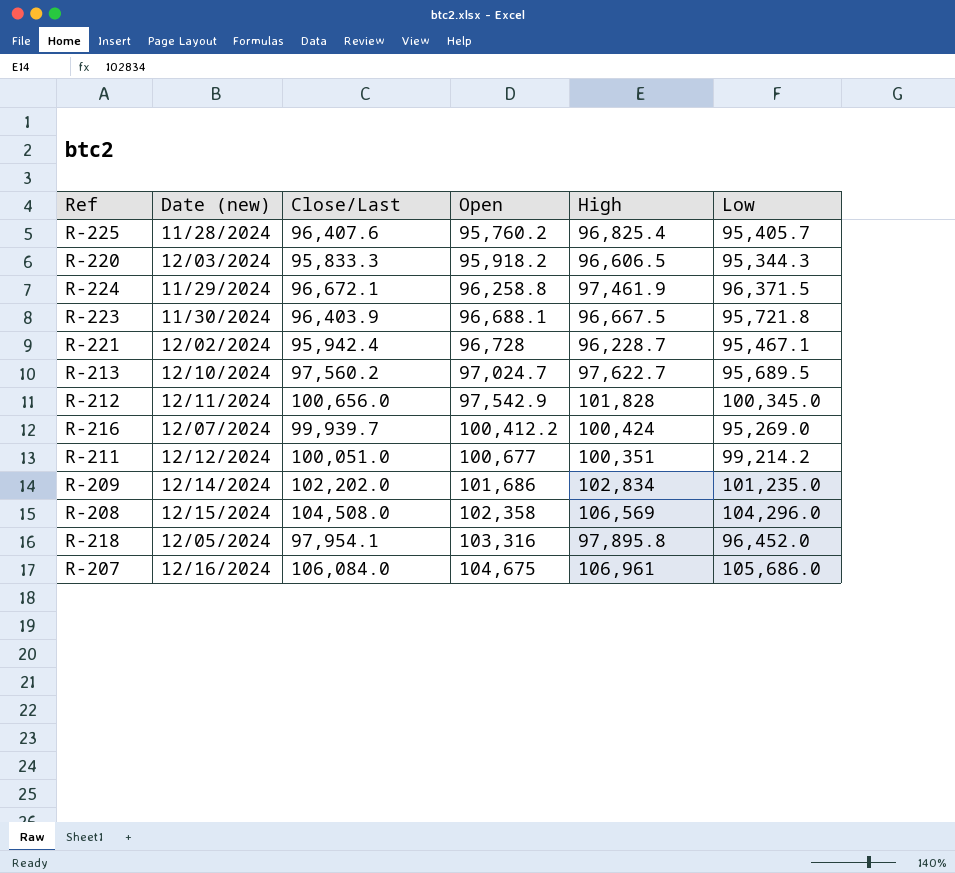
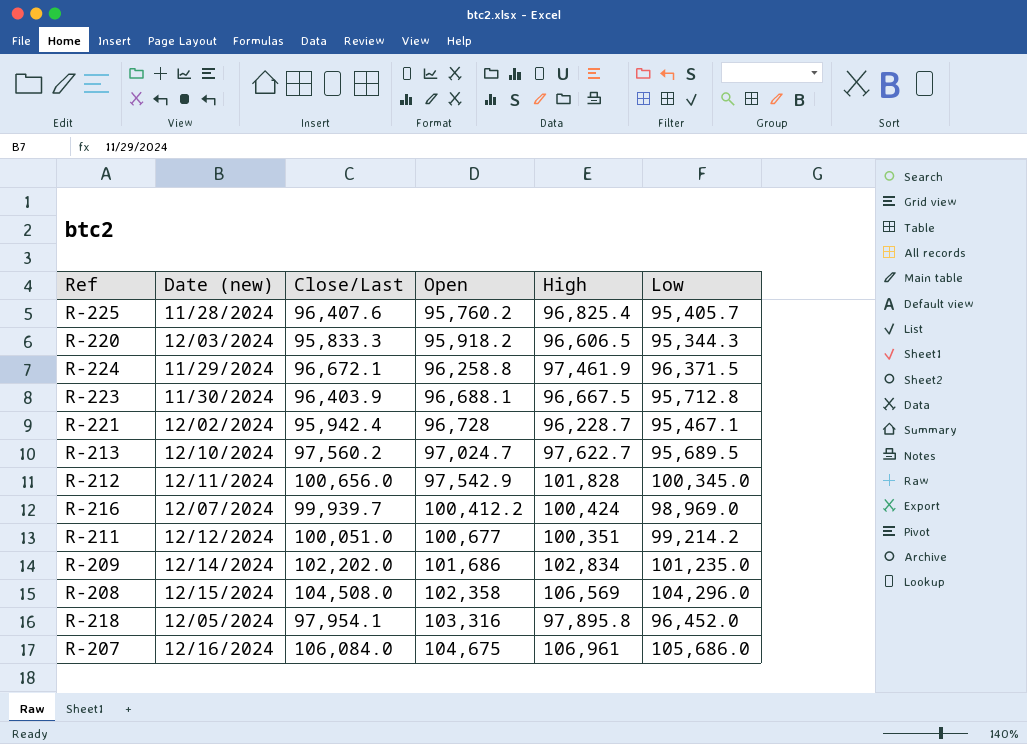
R-223 | Low: 95,721.8 -> 95,712.8
R-216 | Low: 95,269.0 -> 98,969.0

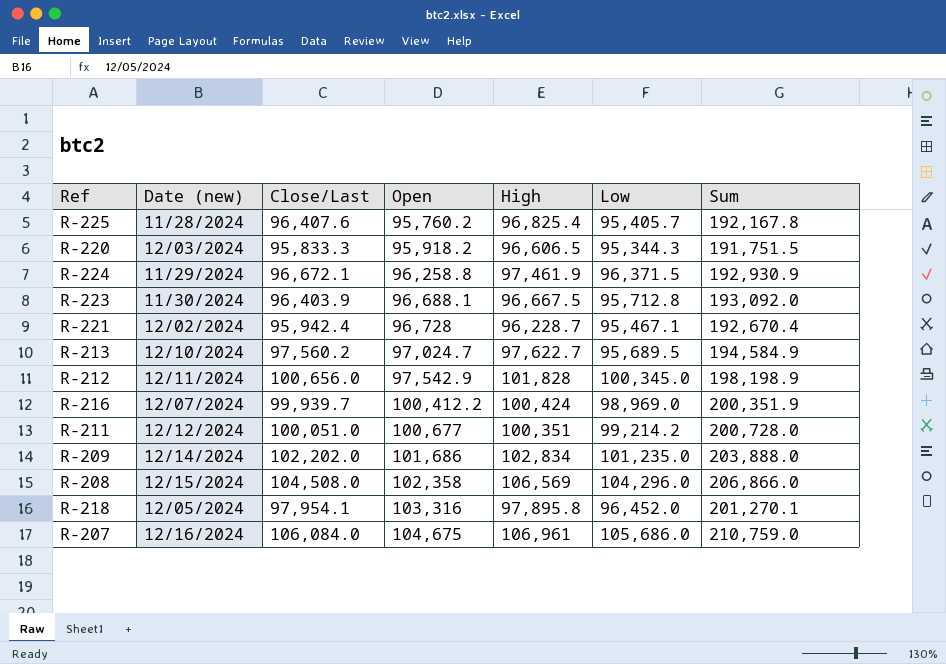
column Sum | formula: none -> [Close/Last] + [Open]

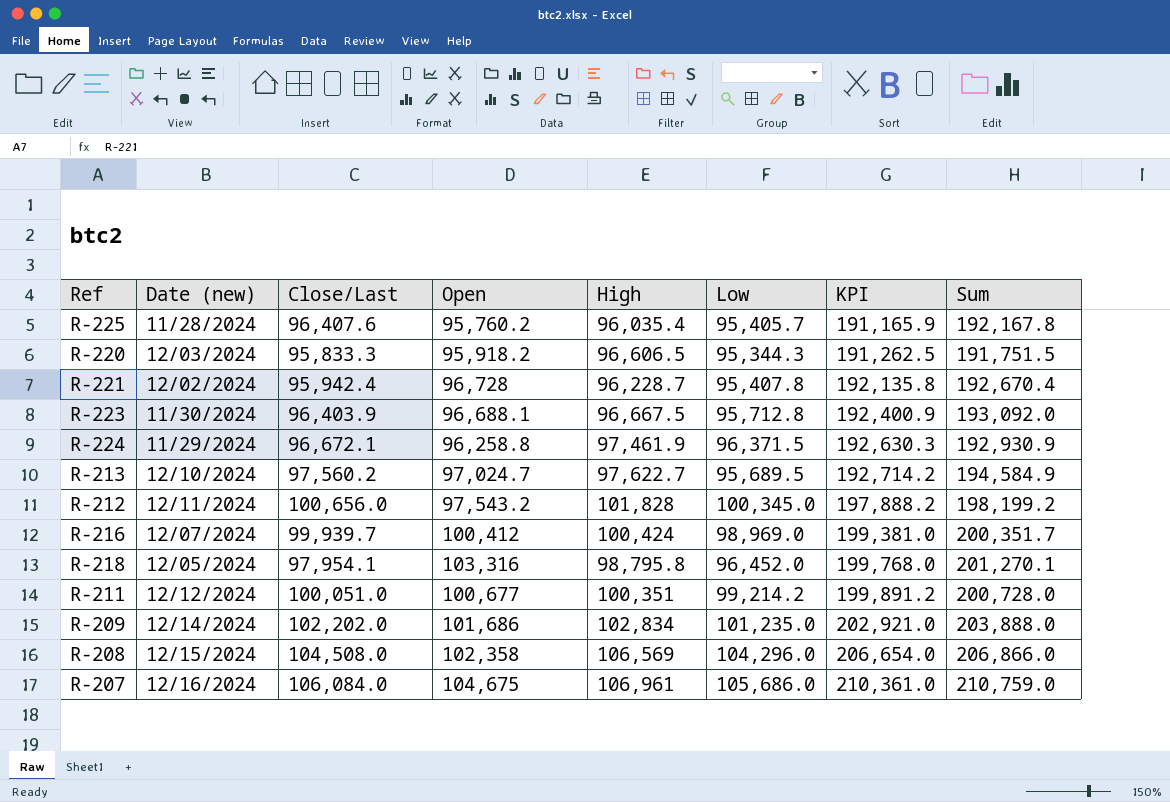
row order: Open ascending -> KPI ascending
column KPI | formula: none -> [Open] + [Low]
R-225 | High: 96,825.4 -> 96,035.4
R-221 | Low: 95,467.1 -> 95,407.8
R-212 | Open: 97,542.9 -> 97,543.2
R-212 | Sum: 198,198.9 -> 198,199.2
R-216 | Open: 100,412.2 -> 100,412
R-216 | Sum: 200,351.9 -> 200,351.7
R-218 | High: 97,895.8 -> 98,795.8

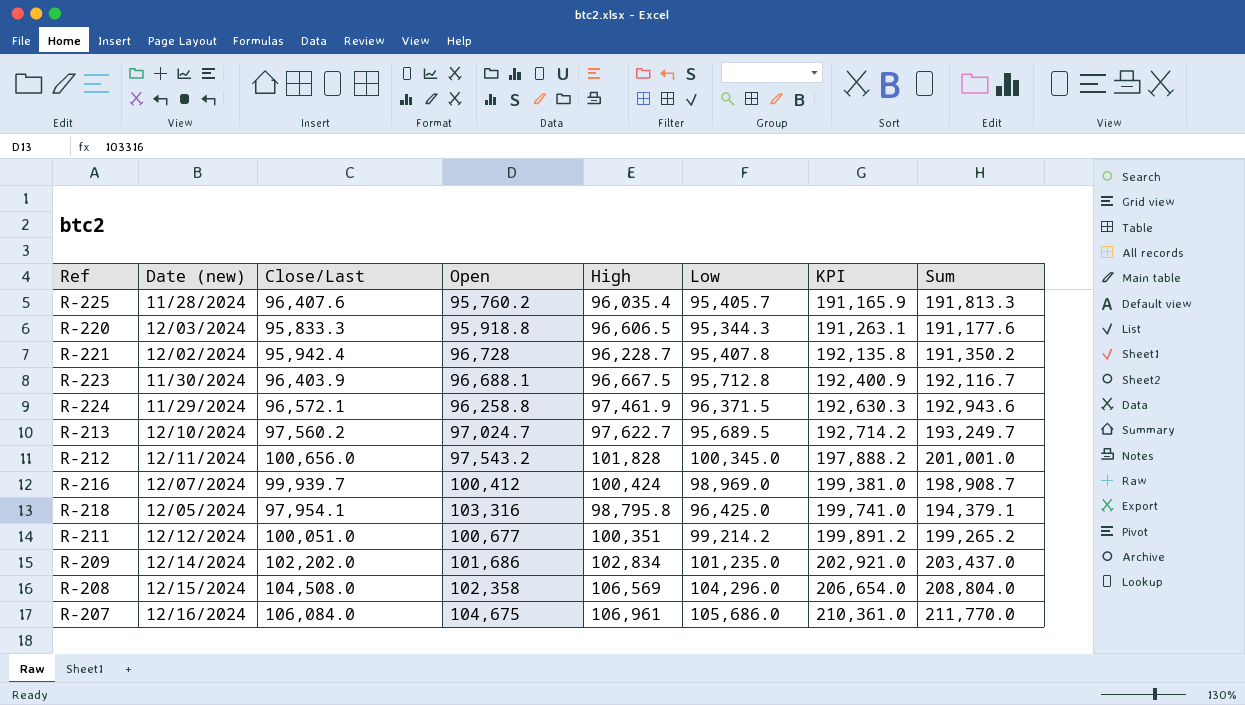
column Sum | formula: [Close/Last] + [Open] -> [Close/Last] + [Low]
R-220 | Open: 95,918.2 -> 95,918.8
R-220 | KPI: 191,262.5 -> 191,263.1
R-224 | Close/Last: 96,672.1 -> 96,572.1
R-218 | Low: 96,452.0 -> 96,425.0
R-218 | KPI: 199,768.0 -> 199,741.0

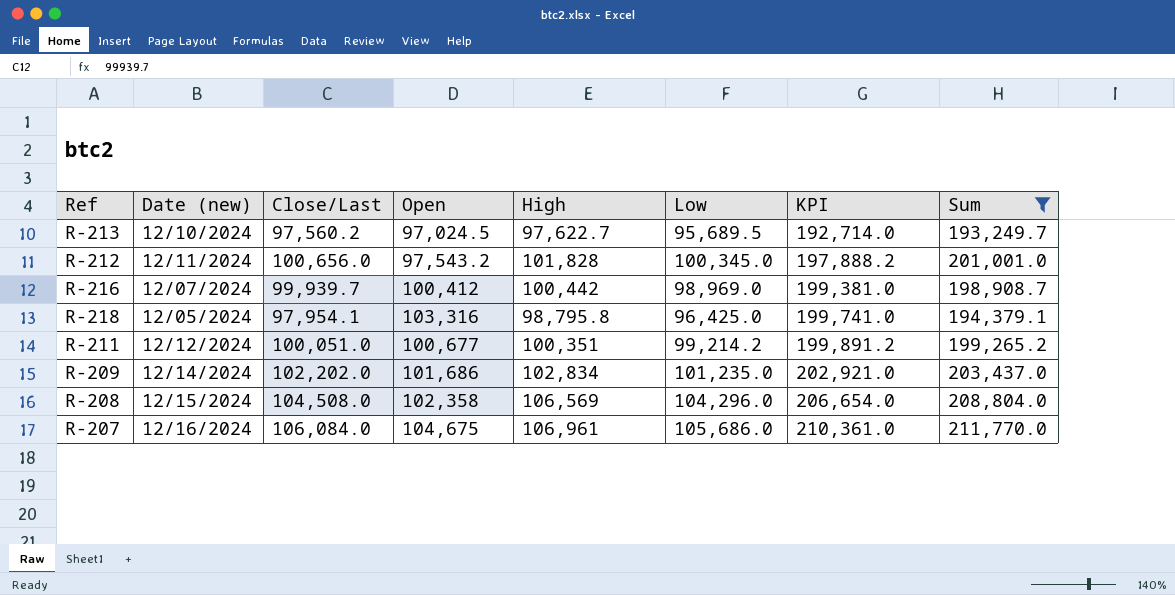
filter: none -> Sum >= 193,249.7
R-213 | Open: 97,024.7 -> 97,024.5
R-213 | KPI: 192,714.2 -> 192,714.0
R-216 | High: 100,424 -> 100,442

